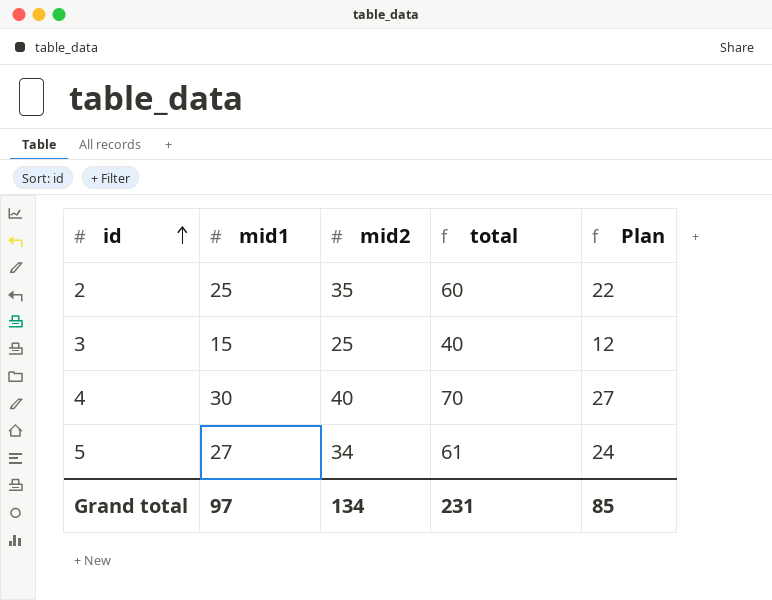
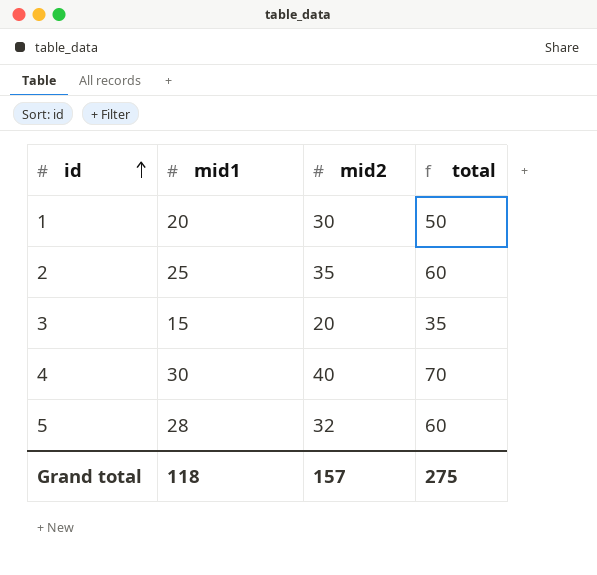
column Plan | formula: [mid1] - 3 -> none
row 1: none -> 20 | 30 | 50
3 | mid2: 25 -> 20
3 | total: 40 -> 35
5 | mid1: 27 -> 28
5 | mid2: 34 -> 32
5 | total: 61 -> 60
Grand total | mid1: 97 -> 118
Grand total | mid2: 134 -> 157
Grand total | total: 231 -> 275

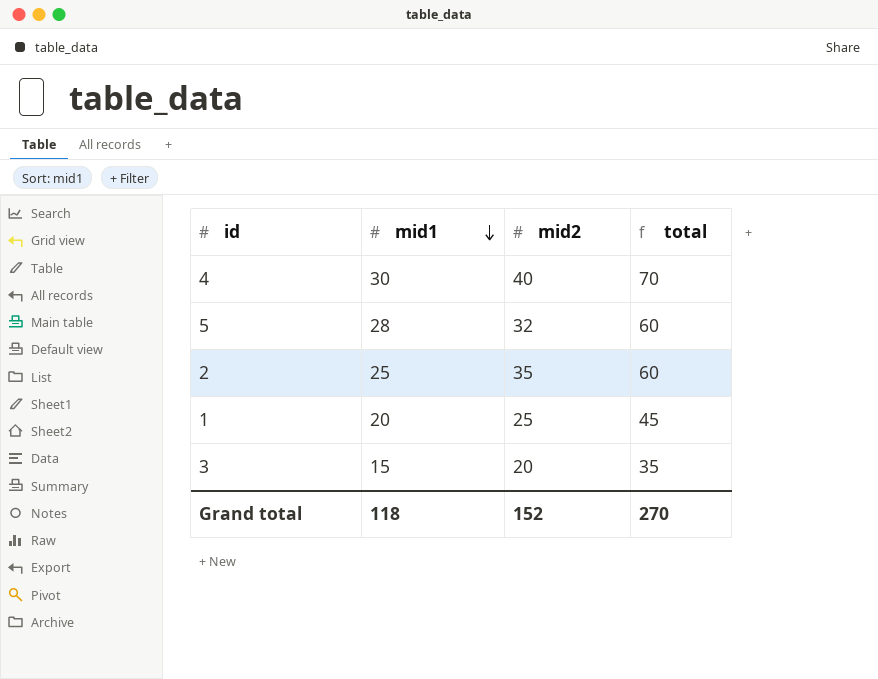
row order: id ascending -> mid1 descending
1 | mid2: 30 -> 25
1 | total: 50 -> 45
Grand total | mid2: 157 -> 152
Grand total | total: 275 -> 270

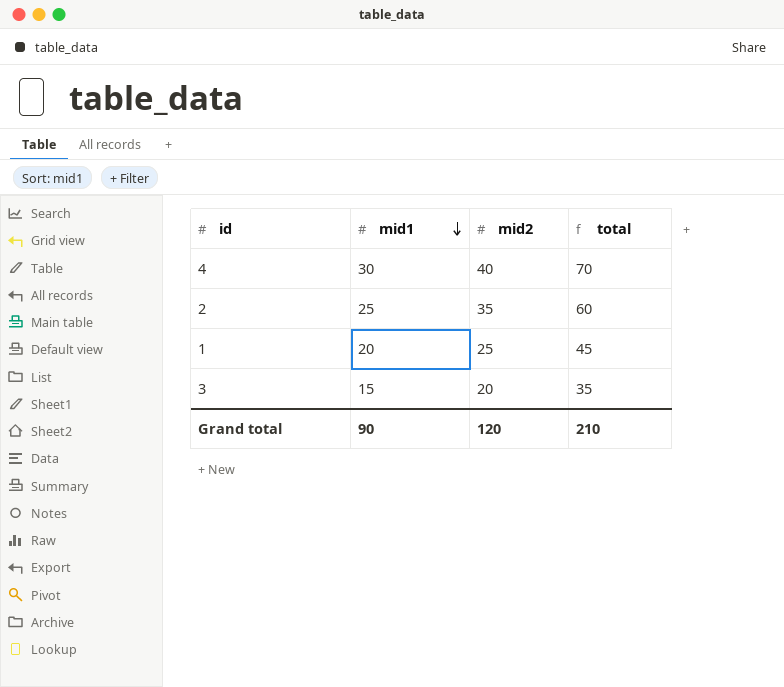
row 5: 28 | 32 | 60 -> none
Grand total | mid1: 118 -> 90
Grand total | mid2: 152 -> 120
Grand total | total: 270 -> 210

